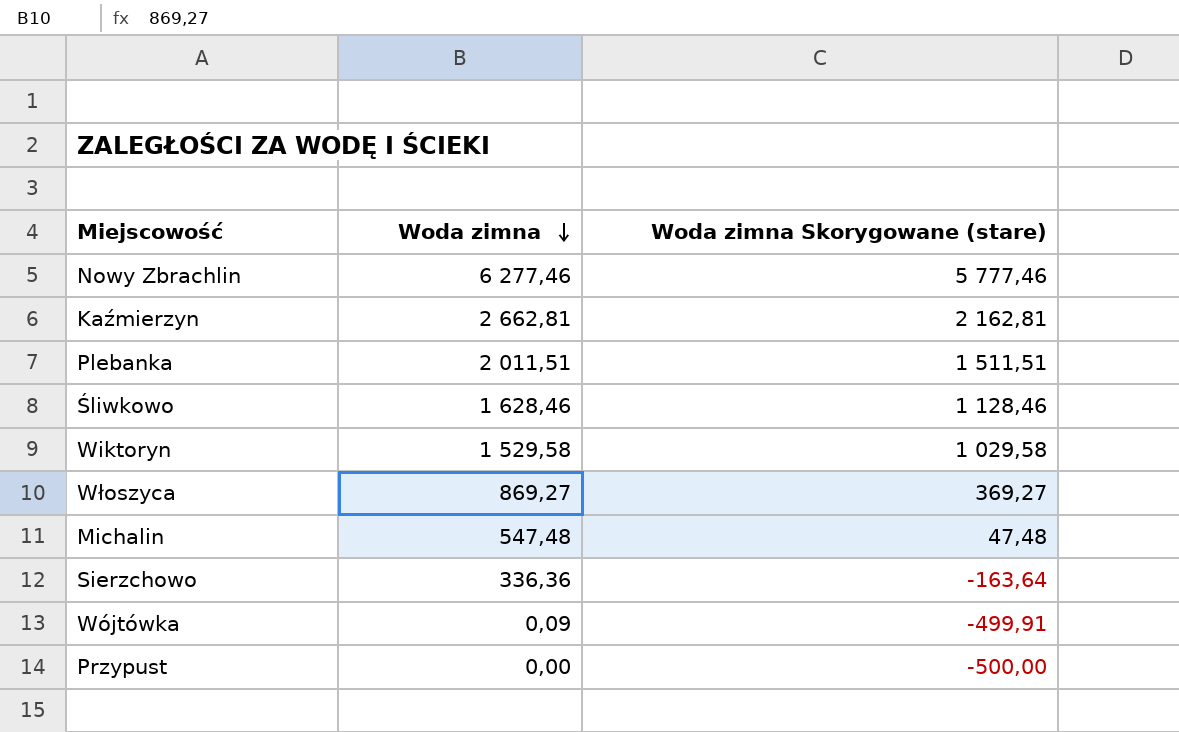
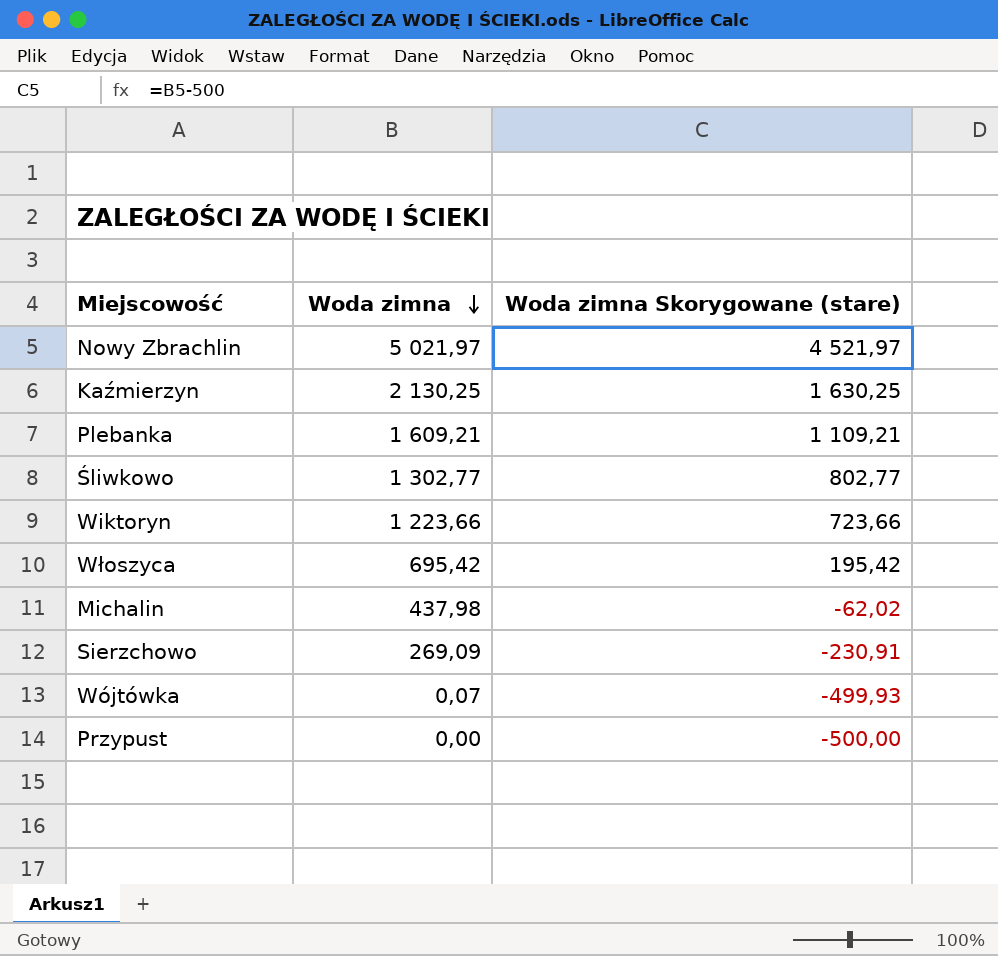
Nowy Zbrachlin | Woda zimna: 6 277,46 -> 5 021,97
Nowy Zbrachlin | Woda zimna Skorygowane (stare): 5 777,46 -> 4 521,97
Kaźmierzyn | Woda zimna: 2 662,81 -> 2 130,25
Kaźmierzyn | Woda zimna Skorygowane (stare): 2 162,81 -> 1 630,25
Plebanka | Woda zimna: 2 011,51 -> 1 609,21
Plebanka | Woda zimna Skorygowane (stare): 1 511,51 -> 1 109,21
Śliwkowo | Woda zimna: 1 628,46 -> 1 302,77
Śliwkowo | Woda zimna Skorygowane (stare): 1 128,46 -> 802,77
Wiktoryn | Woda zimna: 1 529,58 -> 1 223,66
Wiktoryn | Woda zimna Skorygowane (stare): 1 029,58 -> 723,66
Włoszyca | Woda zimna: 869,27 -> 695,42
Włoszyca | Woda zimna Skorygowane (stare): 369,27 -> 195,42
Michalin | Woda zimna: 547,48 -> 437,98
Michalin | Woda zimna Skorygowane (stare): 47,48 -> -62,02
Sierzchowo | Woda zimna: 336,36 -> 269,09
Sierzchowo | Woda zimna Skorygowane (stare): -163,64 -> -230,91
Wójtówka | Woda zimna: 0,09 -> 0,07
Wójtówka | Woda zimna Skorygowane (stare): -499,91 -> -499,93

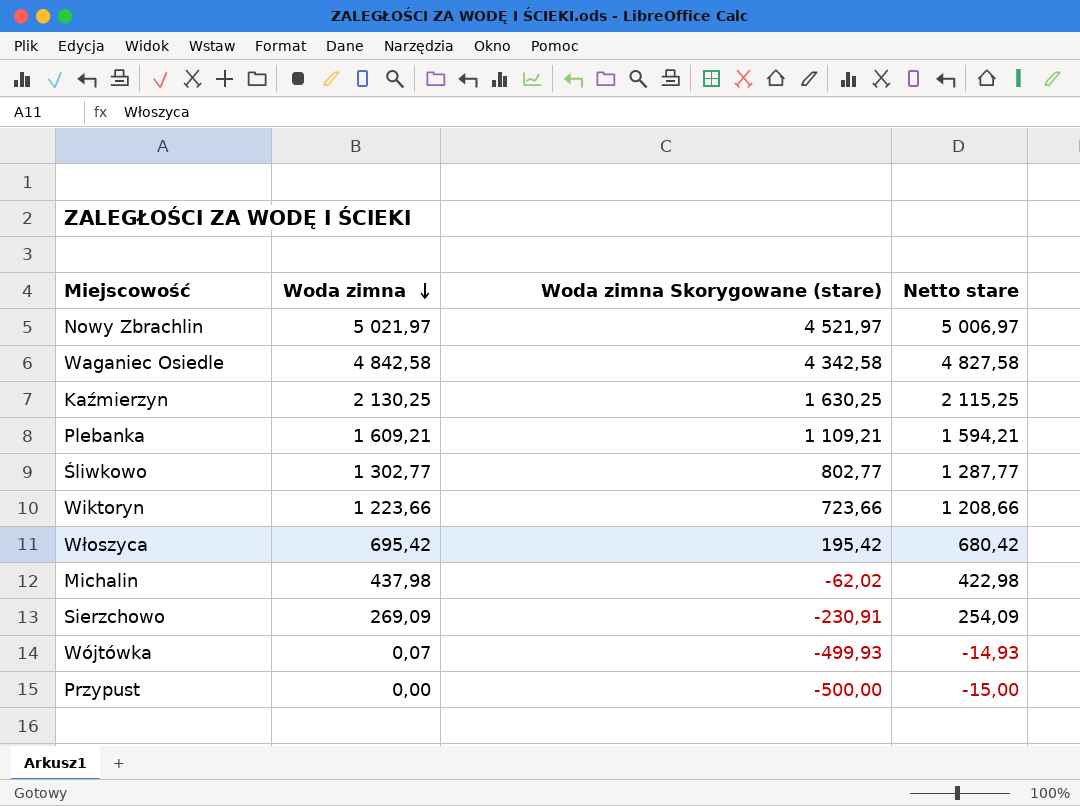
column Netto stare | formula: none -> [Woda zimna] - 15
row Waganiec Osiedle: none -> 4 842,58 | 4 342,58 | 4 827,58

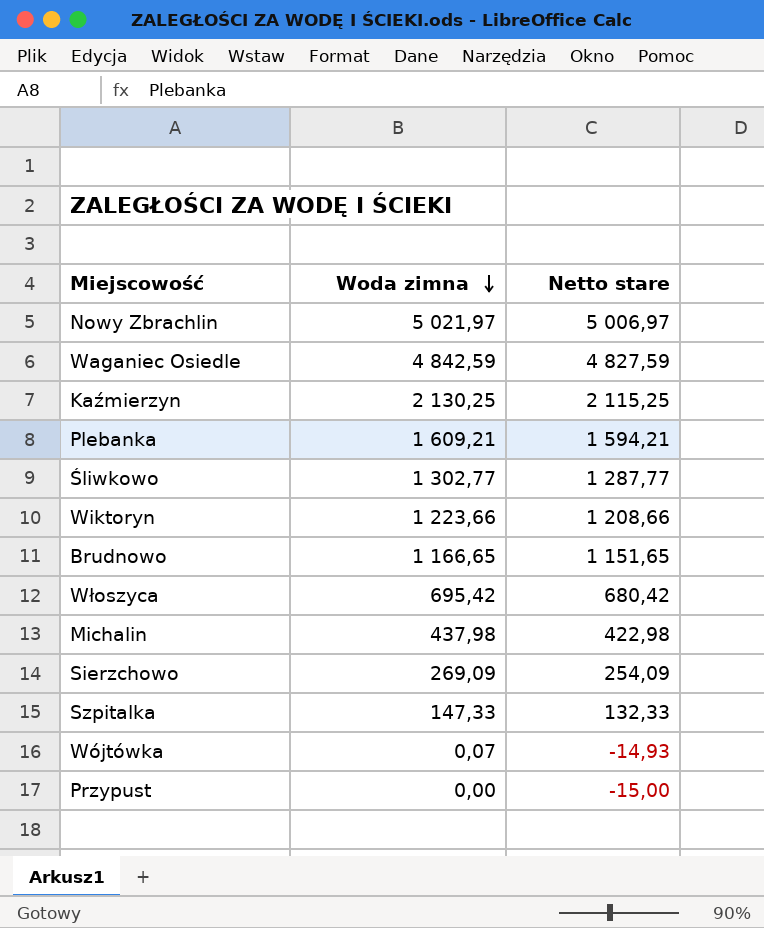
column Woda zimna Skorygowane (stare) | formula: [Woda zimna] - 500 -> none
Waganiec Osiedle | Woda zimna: 4 842,58 -> 4 842,59
Waganiec Osiedle | Netto stare: 4 827,58 -> 4 827,59
row Brudnowo: none -> 1 166,65 | 1 151,65
row Szpitalka: none -> 147,33 | 132,33

